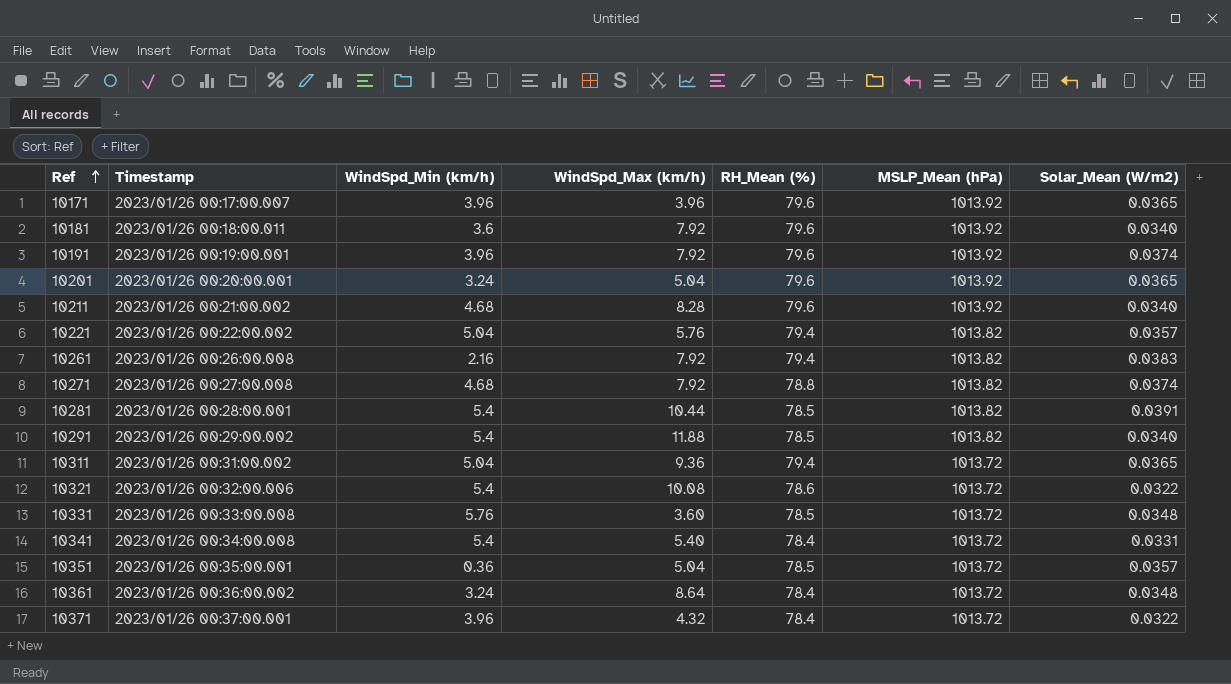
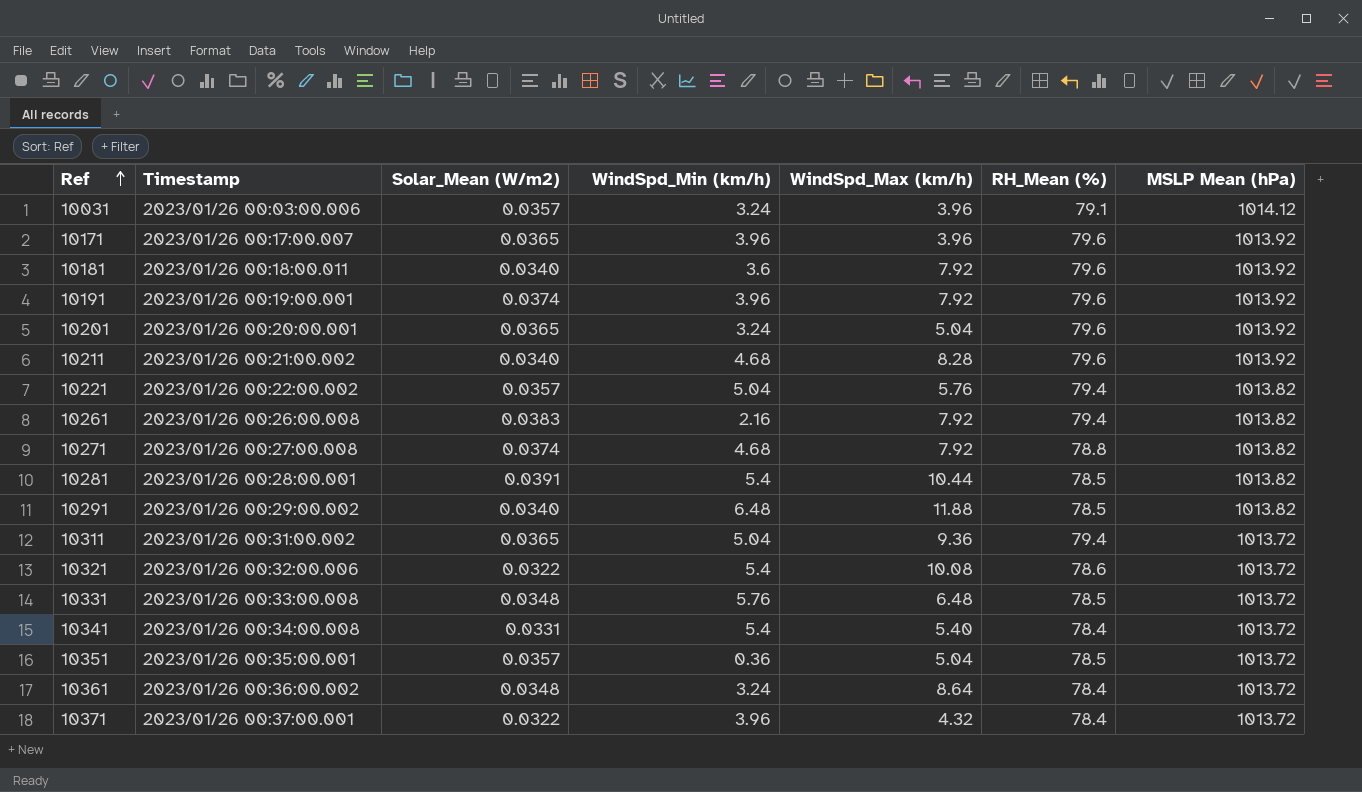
column Solar_Mean (W/m2) | position: 7 -> 3
column name: MSLP_Mean (hPa) -> MSLP Mean (hPa)
row 10031: none -> 2023/01/26 00:03:00.006 | 0.0357 | 3.24 | 3.96 | 79.1 | 1014.12
10291 | WindSpd_Min (km/h): 5.4 -> 6.48
10331 | WindSpd_Max (km/h): 3.60 -> 6.48

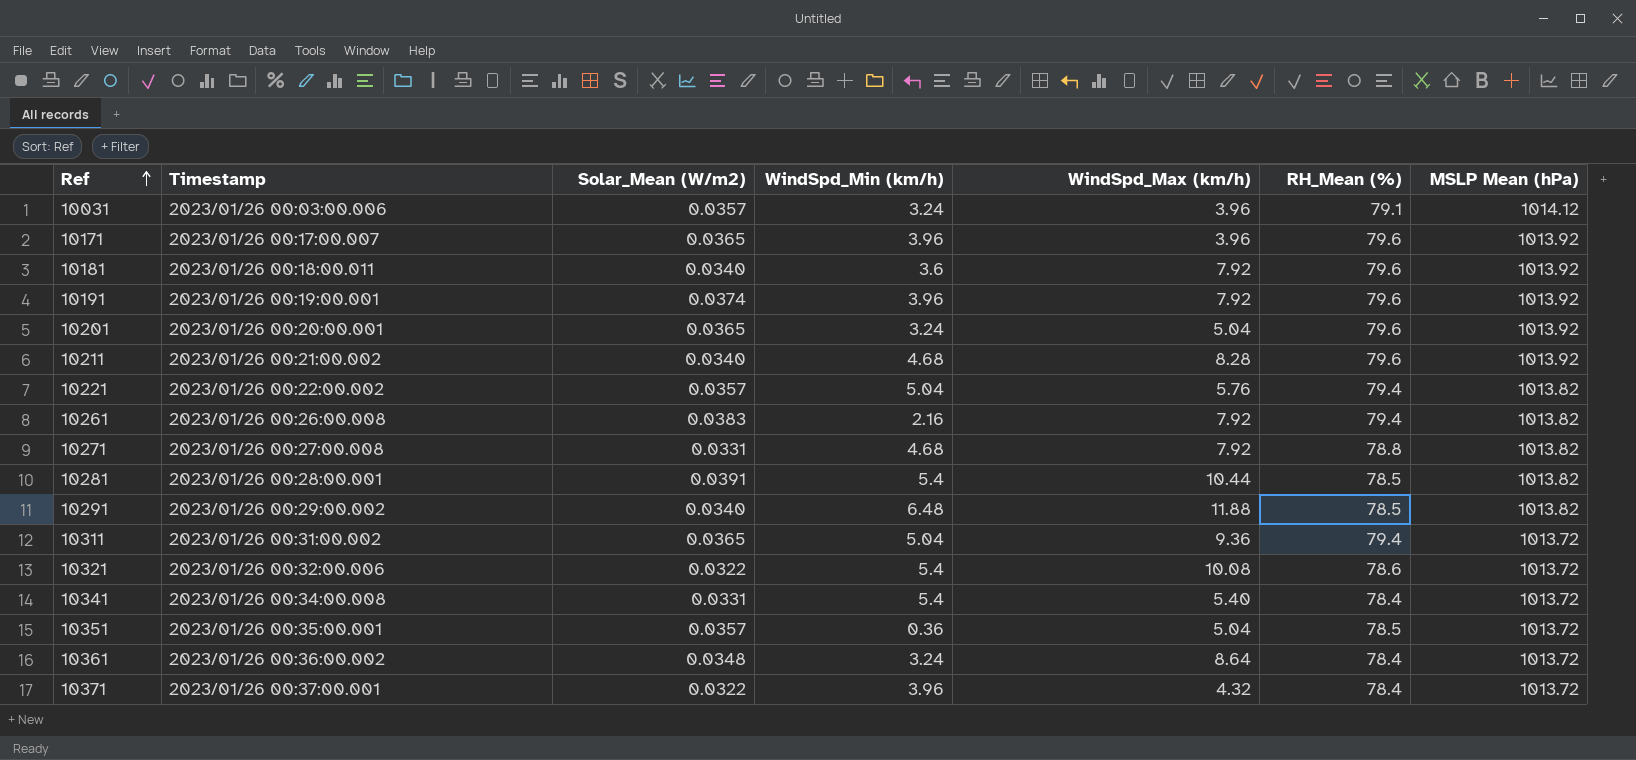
row 10331: 2023/01/26 00:33:00.008 | 0.0348 | 5.76 | 6.48 | 78.5 | 1013.72 -> none
10271 | Solar_Mean (W/m2): 0.0374 -> 0.0331

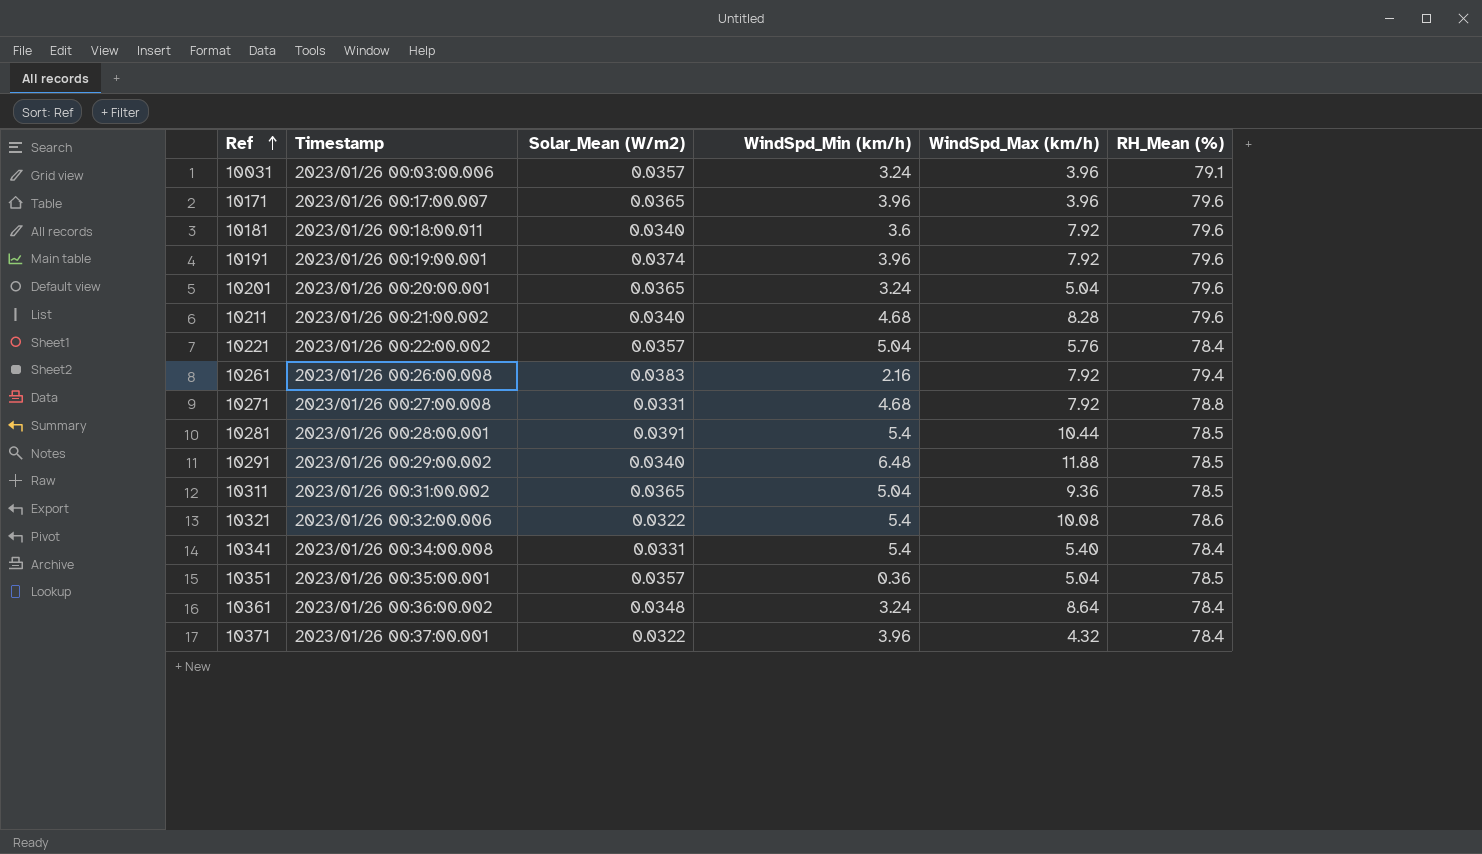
column MSLP Mean (hPa) | position: 7 -> none
10221 | RH_Mean (%): 79.4 -> 78.4
10311 | RH_Mean (%): 79.4 -> 78.5

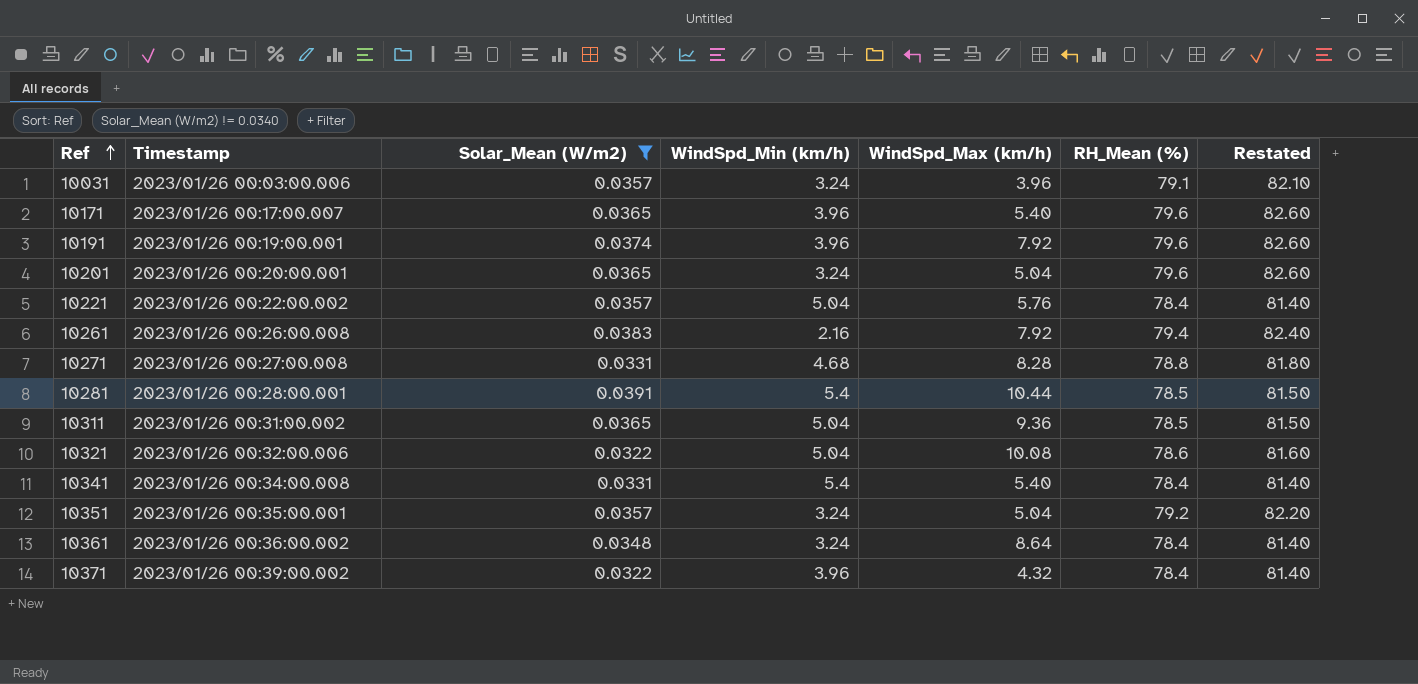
filter: none -> Solar_Mean (W/m2) != 0.0340
column Restated | formula: none -> [RH_Mean (%)] + 3
10171 | WindSpd_Max (km/h): 3.96 -> 5.40
10271 | WindSpd_Max (km/h): 7.92 -> 8.28
10321 | WindSpd_Min (km/h): 5.4 -> 5.04
10351 | WindSpd_Min (km/h): 0.36 -> 3.24
10351 | RH_Mean (%): 78.5 -> 79.2
10371 | Timestamp: 2023/01/26 00:37:00.001 -> 2023/01/26 00:39:00.002

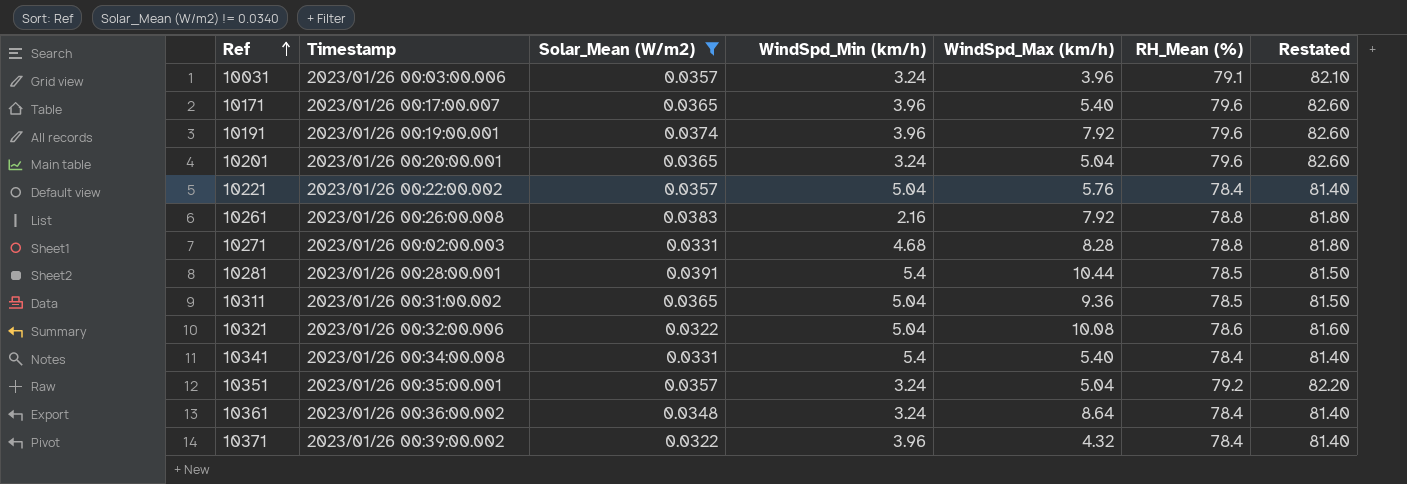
10261 | RH_Mean (%): 79.4 -> 78.8
10261 | Restated: 82.40 -> 81.80
10271 | Timestamp: 2023/01/26 00:27:00.008 -> 2023/01/26 00:02:00.003

